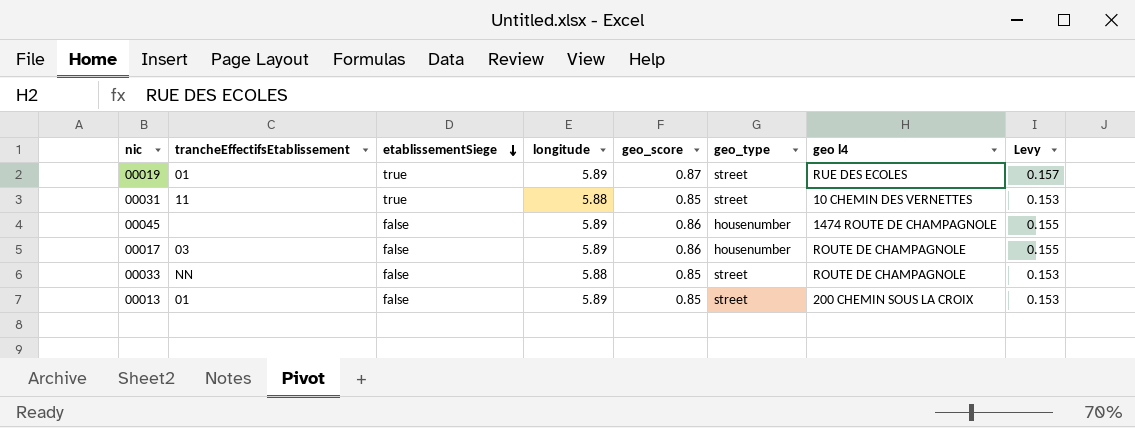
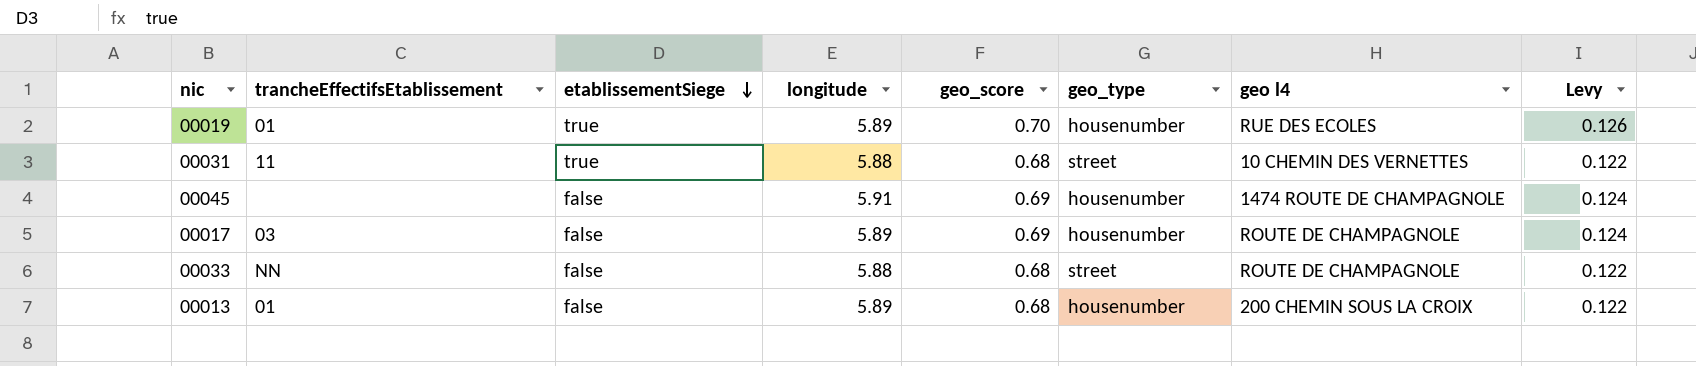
00019 | geo_score: 0.87 -> 0.70
00019 | geo_type: street -> housenumber
00019 | Levy: 0.157 -> 0.126
00031 | geo_score: 0.85 -> 0.68
00031 | Levy: 0.153 -> 0.122
00045 | longitude: 5.89 -> 5.91
00045 | geo_score: 0.86 -> 0.69
00045 | Levy: 0.155 -> 0.124
00017 | geo_score: 0.86 -> 0.69
00017 | Levy: 0.155 -> 0.124
00033 | geo_score: 0.85 -> 0.68
00033 | Levy: 0.153 -> 0.122
00013 | geo_score: 0.85 -> 0.68
00013 | geo_type: street -> housenumber
00013 | Levy: 0.153 -> 0.122

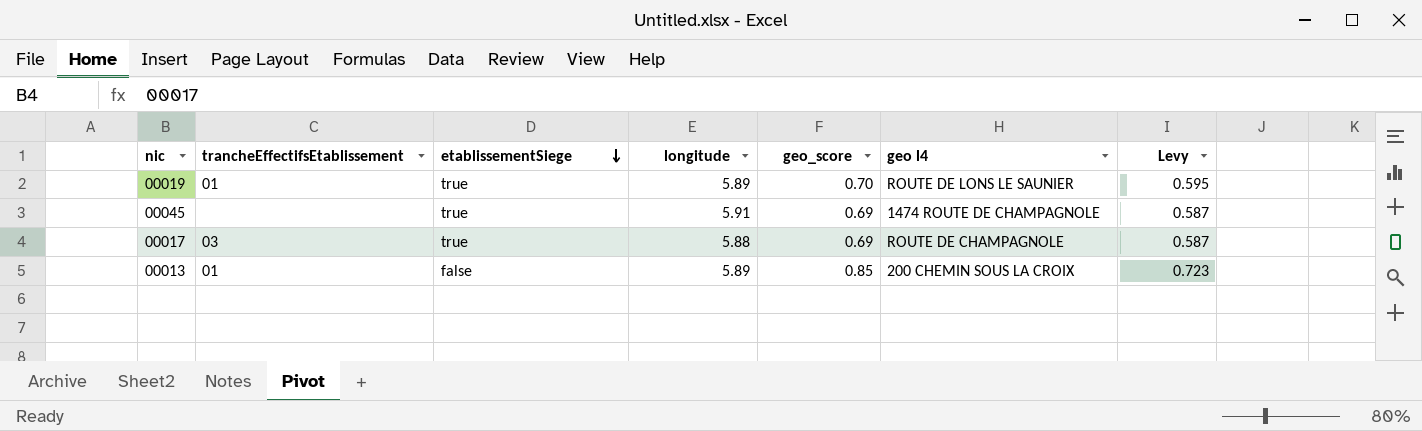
column geo_type | position: 6 -> none
column Levy | formula: [geo_score] * 0.18 -> [geo_score] * 0.85
row 00031: 11 | true | 5.88 | 0.68 | street | 10 CHEMIN DES VERNETTES | 0.122 -> none
row 00033: NN | false | 5.88 | 0.68 | street | ROUTE DE CHAMPAGNOLE | 0.122 -> none
00019 | geo l4: RUE DES ECOLES -> ROUTE DE LONS LE SAUNIER
00045 | etablissementSiege: false -> true
00017 | etablissementSiege: false -> true
00017 | longitude: 5.89 -> 5.88
00013 | geo_score: 0.68 -> 0.85

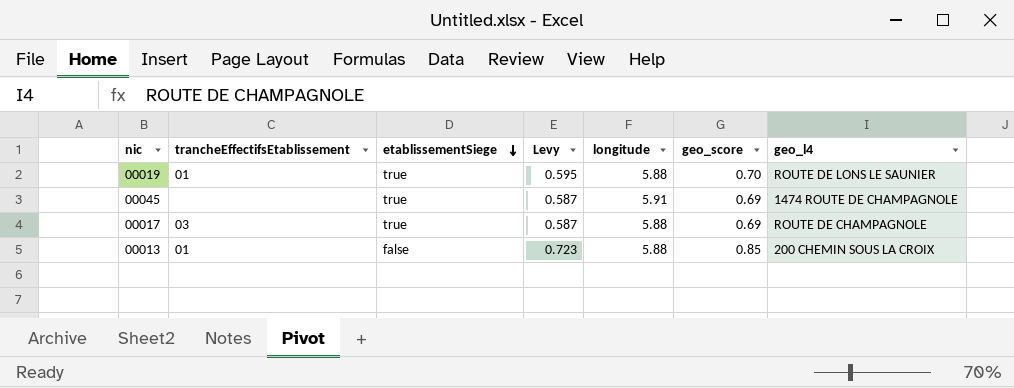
column Levy | position: 7 -> 4
column name: geo l4 -> geo_l4
00019 | longitude: 5.89 -> 5.88
00013 | longitude: 5.89 -> 5.88

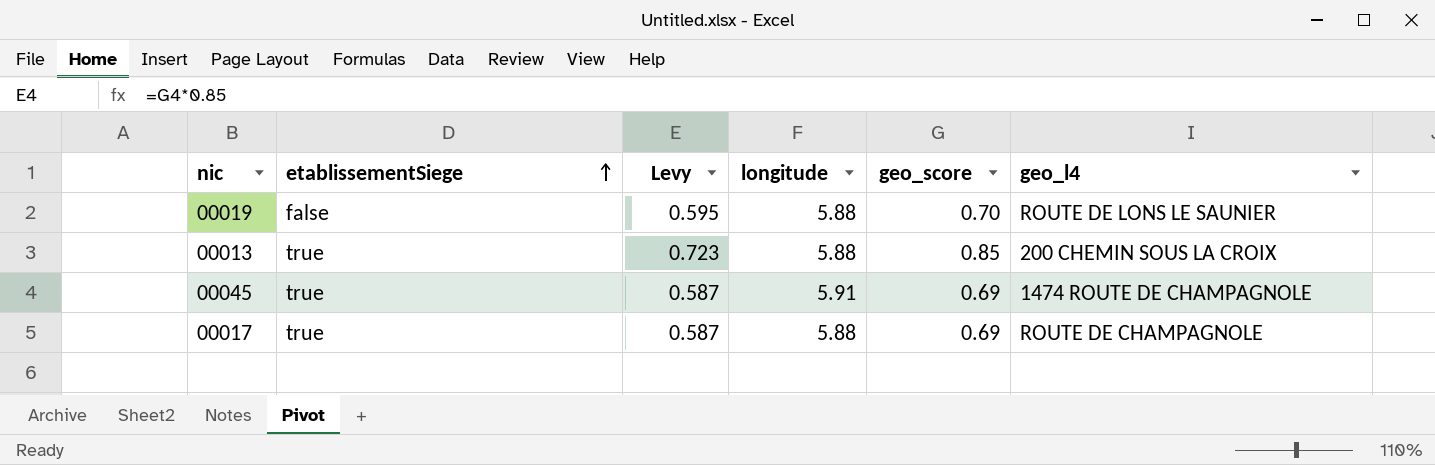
row order: etablissementSiege descending -> etablissementSiege ascending
column trancheEffectifsEtablissement | position: 2 -> none
00019 | etablissementSiege: true -> false
00013 | etablissementSiege: false -> true

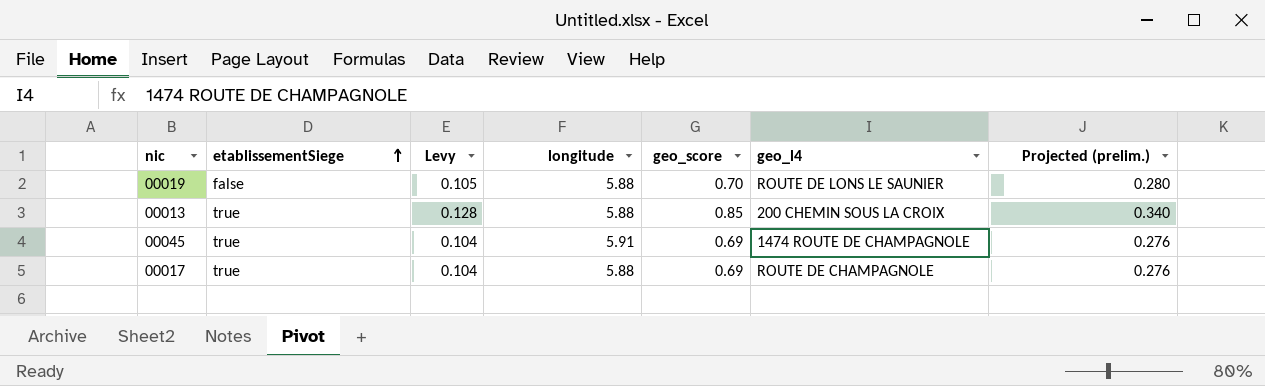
column Levy | formula: [geo_score] * 0.85 -> [geo_score] * 0.15
column Projected (prelim.) | formula: none -> [geo_score] * 0.4

